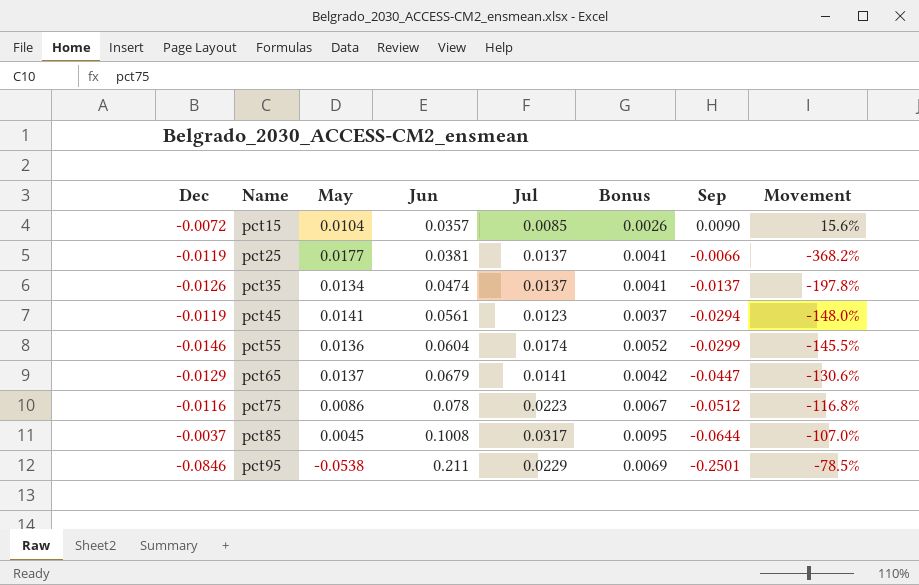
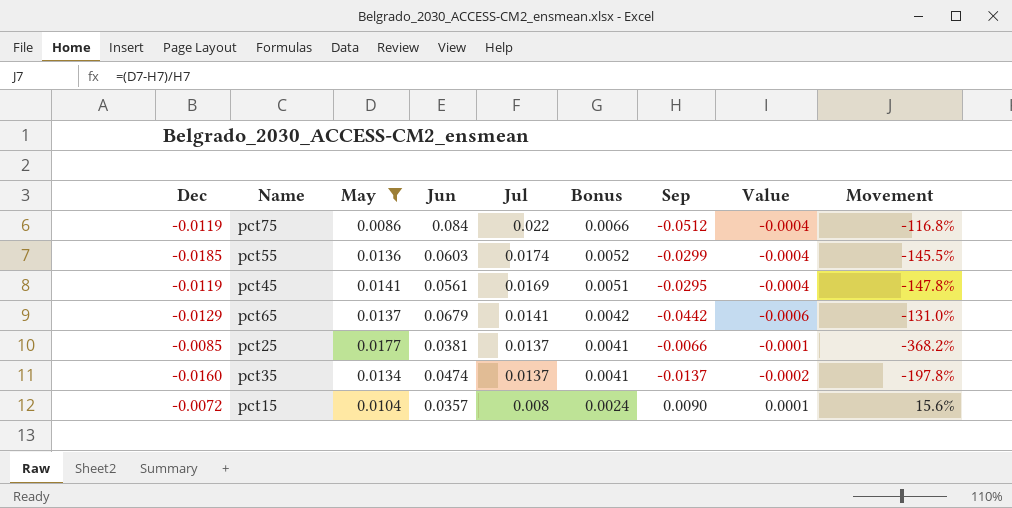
filter: none -> May >= 0.0086
row order: Name ascending -> Jul descending
column Value | formula: none -> [May] * [Sep]
pct75 | Dec: -0.0116 -> -0.0119
pct75 | Jun: 0.078 -> 0.084
pct75 | Jul: 0.0223 -> 0.022
pct75 | Bonus: 0.0067 -> 0.0066
pct55 | Dec: -0.0146 -> -0.0185
pct55 | Jun: 0.0604 -> 0.0603
pct45 | Jul: 0.0123 -> 0.0169
pct45 | Bonus: 0.0037 -> 0.0051
pct45 | Sep: -0.0294 -> -0.0295
pct45 | Movement: -148.0% -> -147.8%
pct65 | Sep: -0.0447 -> -0.0442
pct65 | Movement: -130.6% -> -131.0%
pct25 | Dec: -0.0119 -> -0.0085
pct35 | Dec: -0.0126 -> -0.0160
pct15 | Jul: 0.0085 -> 0.008
pct15 | Bonus: 0.0026 -> 0.0024

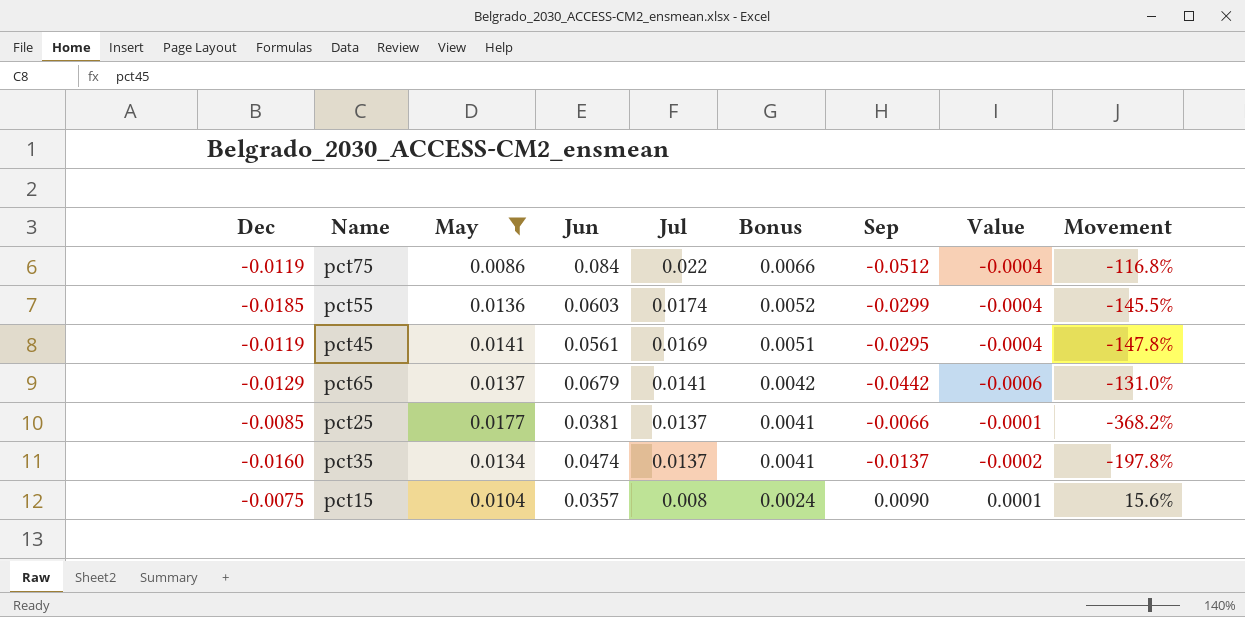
pct15 | Dec: -0.0072 -> -0.0075

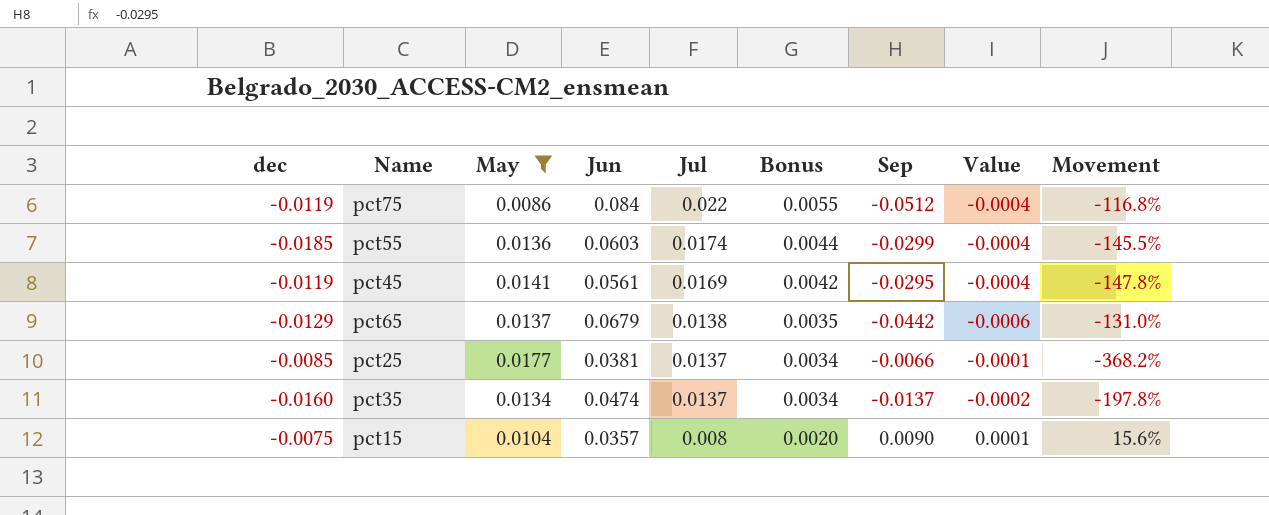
column name: Dec -> dec
column Bonus | formula: [Jul] * 0.3 -> [Jul] * 0.25
pct65 | Jul: 0.0141 -> 0.0138

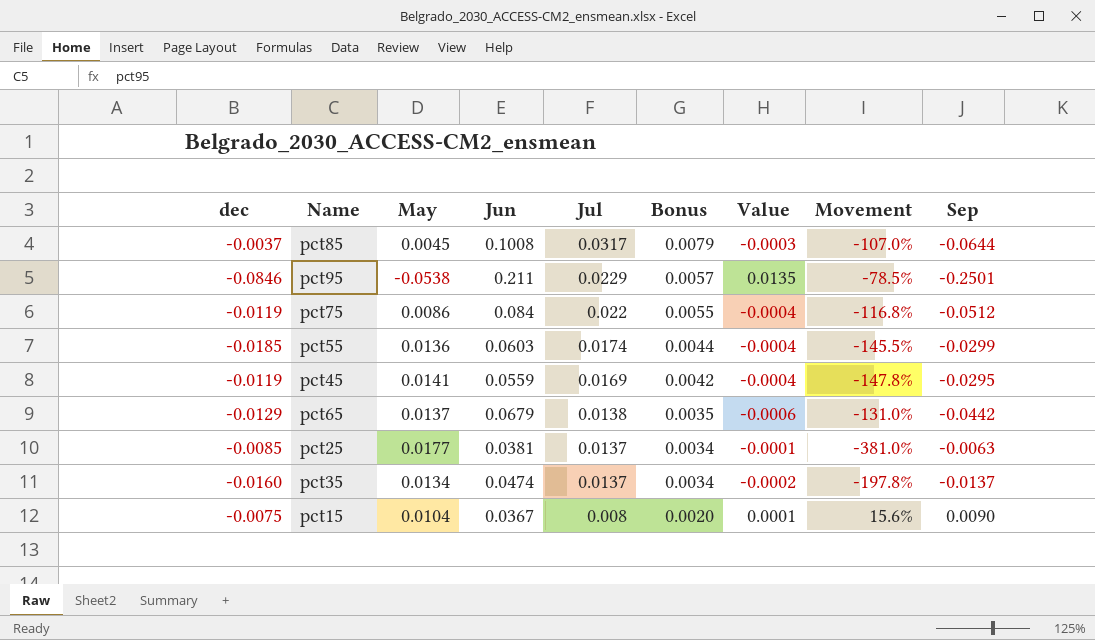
filter: May >= 0.0086 -> none
column Sep | position: 7 -> 9
pct45 | Jun: 0.0561 -> 0.0559
pct25 | Movement: -368.2% -> -381.0%
pct25 | Sep: -0.0066 -> -0.0063
pct15 | Jun: 0.0357 -> 0.0367

